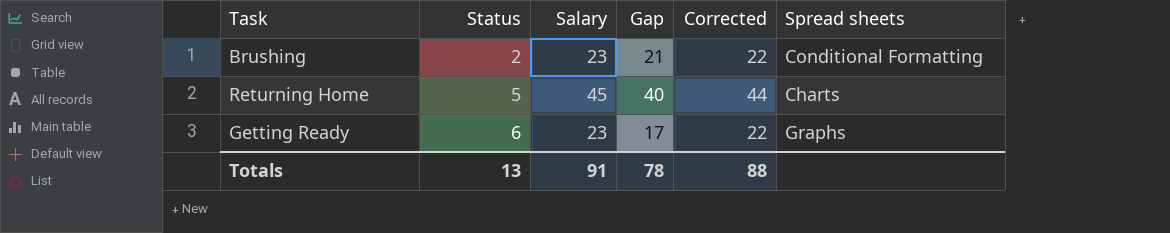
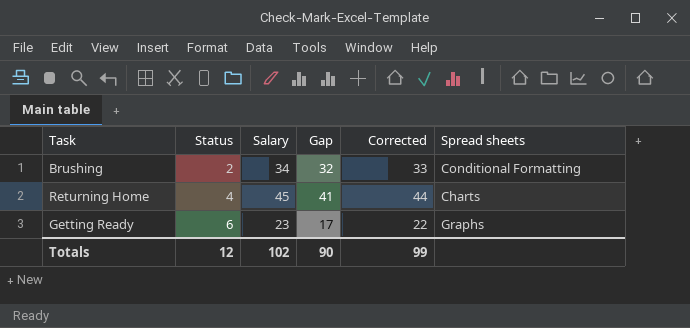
Brushing | Salary: 23 -> 34
Brushing | Gap: 21 -> 32
Brushing | Corrected: 22 -> 33
Returning Home | Status: 5 -> 4
Returning Home | Gap: 40 -> 41
Totals | Status: 13 -> 12
Totals | Salary: 91 -> 102
Totals | Gap: 78 -> 90
Totals | Corrected: 88 -> 99

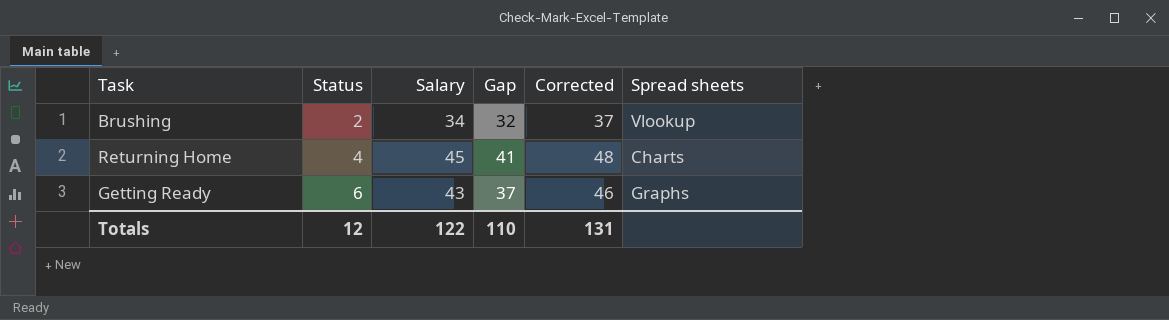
column Corrected | formula: [Salary] - 1 -> [Salary] + 3
Brushing | Spread sheets: Conditional Formatting -> Vlookup
Getting Ready | Salary: 23 -> 43
Getting Ready | Gap: 17 -> 37
Totals | Salary: 102 -> 122
Totals | Gap: 90 -> 110
Totals | Corrected: 99 -> 131

